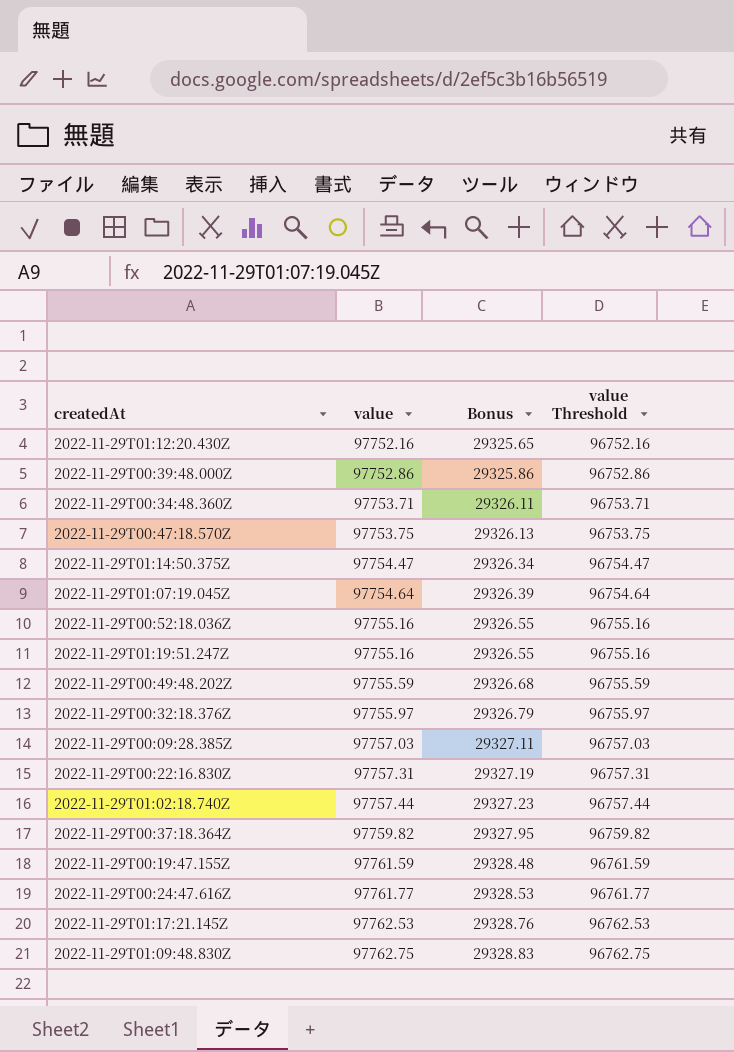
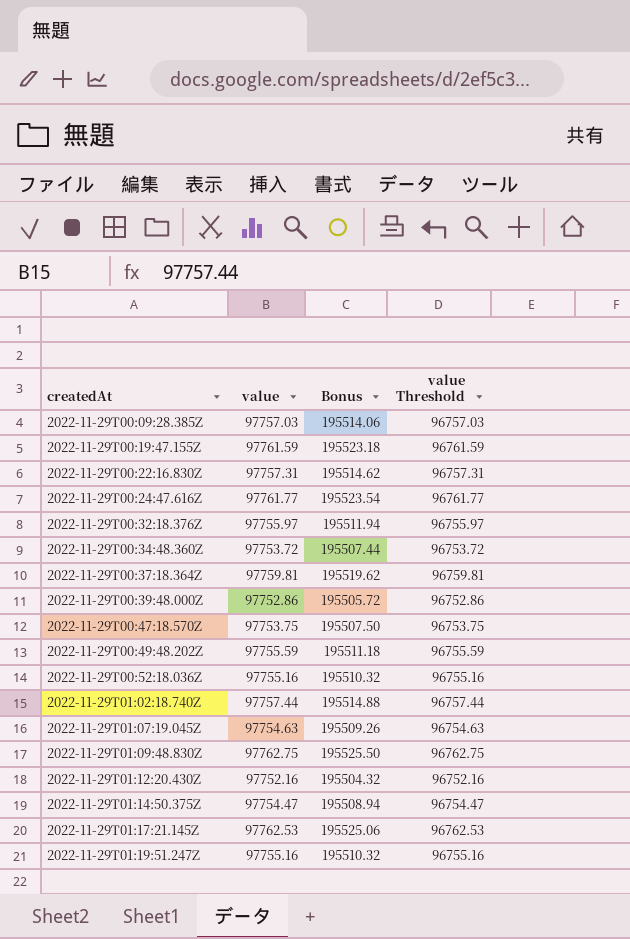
row order: value ascending -> createdAt ascending
column Bonus | formula: [value] * 0.3 -> [value] * 2
2022-11-29T00:34:48.360Z | value: 97753.71 -> 97753.72
2022-11-29T00:34:48.360Z | value Threshold: 96753.71 -> 96753.72
2022-11-29T00:37:18.364Z | value: 97759.82 -> 97759.81
2022-11-29T00:37:18.364Z | value Threshold: 96759.82 -> 96759.81
2022-11-29T01:07:19.045Z | value: 97754.64 -> 97754.63
2022-11-29T01:07:19.045Z | value Threshold: 96754.64 -> 96754.63

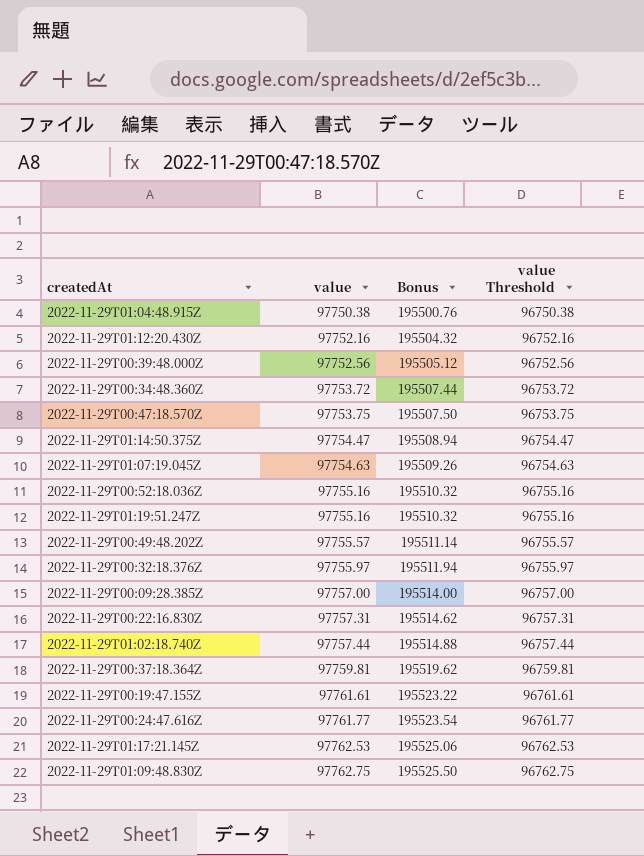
row order: createdAt ascending -> value ascending
row 2022-11-29T01:04:48.915Z: none -> 97750.38 | 195500.76 | 96750.38
2022-11-29T00:39:48.000Z | value: 97752.86 -> 97752.56
2022-11-29T00:39:48.000Z | Bonus: 195505.72 -> 195505.12
2022-11-29T00:39:48.000Z | value Threshold: 96752.86 -> 96752.56
2022-11-29T00:49:48.202Z | value: 97755.59 -> 97755.57
2022-11-29T00:49:48.202Z | Bonus: 195511.18 -> 195511.14
2022-11-29T00:49:48.202Z | value Threshold: 96755.59 -> 96755.57
2022-11-29T00:09:28.385Z | value: 97757.03 -> 97757.00
2022-11-29T00:09:28.385Z | Bonus: 195514.06 -> 195514.00
2022-11-29T00:09:28.385Z | value Threshold: 96757.03 -> 96757.00
2022-11-29T00:19:47.155Z | value: 97761.59 -> 97761.61
2022-11-29T00:19:47.155Z | Bonus: 195523.18 -> 195523.22
2022-11-29T00:19:47.155Z | value Threshold: 96761.59 -> 96761.61

